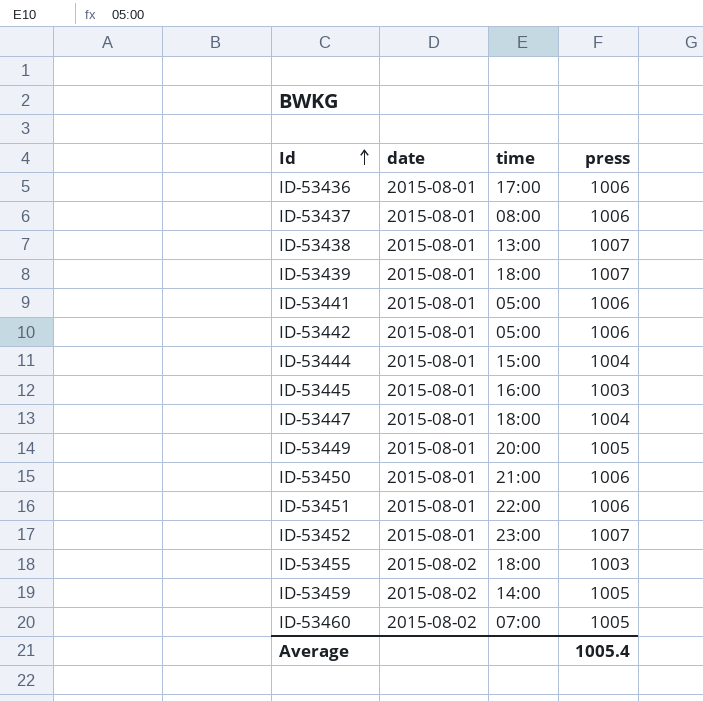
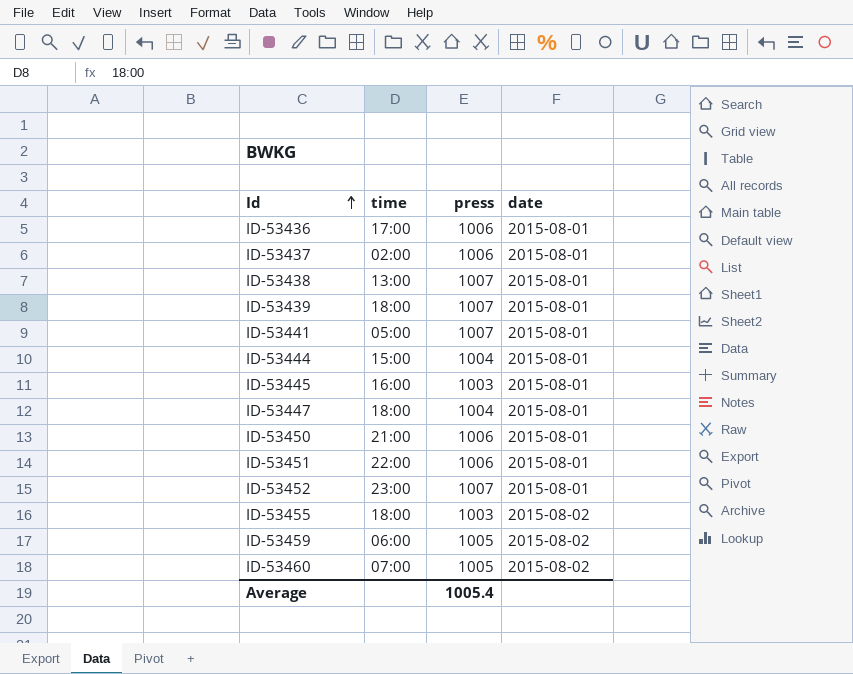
column date | position: 2 -> 4
row ID-53442: 2015-08-01 | 05:00 | 1006 -> none
row ID-53449: 2015-08-01 | 20:00 | 1005 -> none
ID-53437 | time: 08:00 -> 02:00
ID-53441 | press: 1006 -> 1007
ID-53459 | time: 14:00 -> 06:00

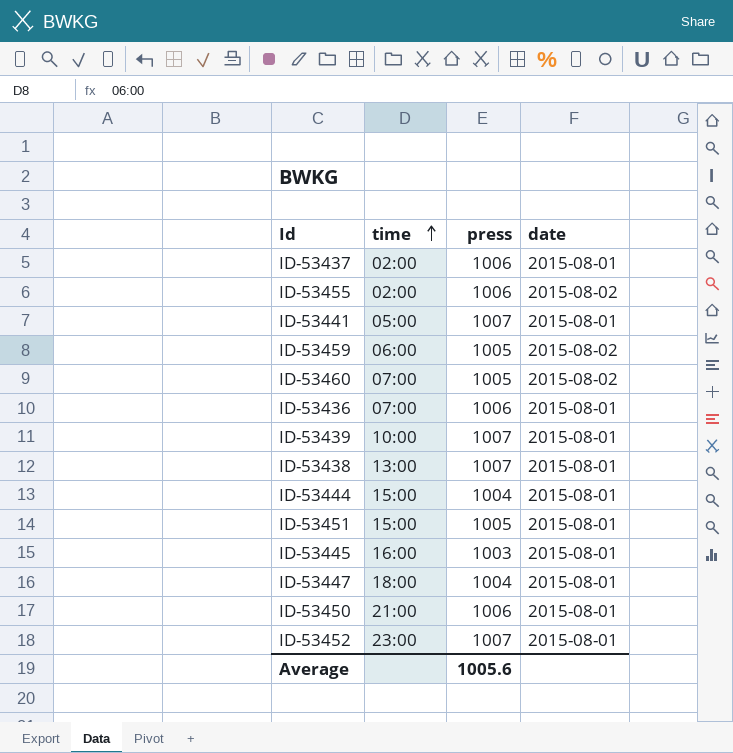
row order: Id ascending -> time ascending
ID-53455 | time: 18:00 -> 02:00
ID-53455 | press: 1003 -> 1006
ID-53436 | time: 17:00 -> 07:00
ID-53439 | time: 18:00 -> 10:00
ID-53451 | time: 22:00 -> 15:00
ID-53451 | press: 1006 -> 1005
Average | press: 1005.4 -> 1005.6

